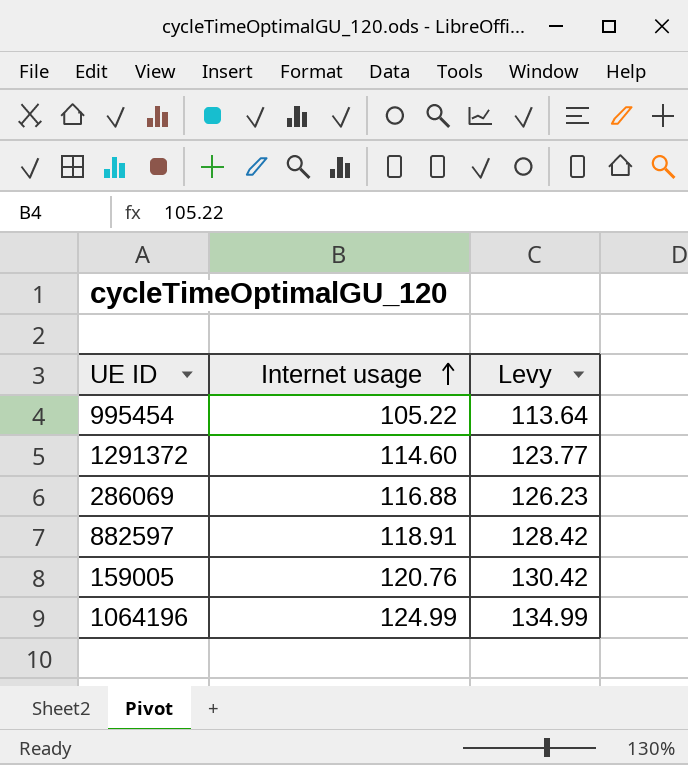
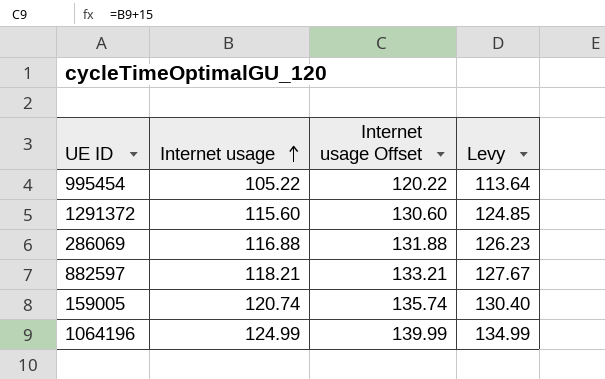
column Internet usage Offset | formula: none -> [Internet usage] + 15
1291372 | Internet usage: 114.60 -> 115.60
1291372 | Levy: 123.77 -> 124.85
882597 | Internet usage: 118.91 -> 118.21
882597 | Levy: 128.42 -> 127.67
159005 | Internet usage: 120.76 -> 120.74
159005 | Levy: 130.42 -> 130.40

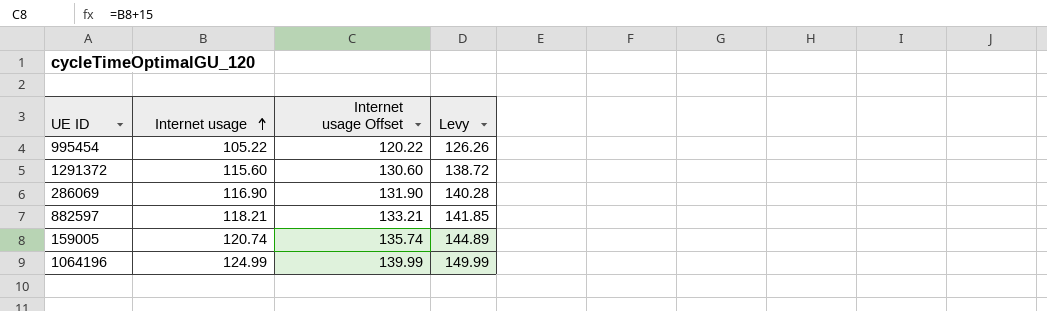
column Levy | formula: [Internet usage] * 1.08 -> [Internet usage] * 1.2
286069 | Internet usage: 116.88 -> 116.90
286069 | Internet usage Offset: 131.88 -> 131.90

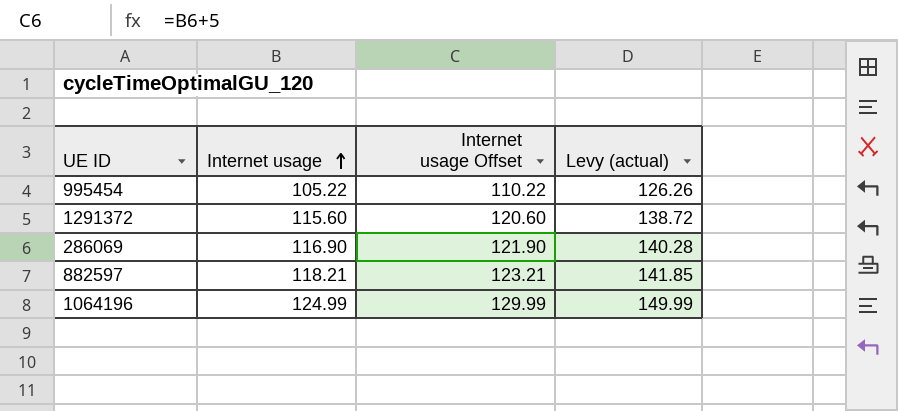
column Internet usage Offset | formula: [Internet usage] + 15 -> [Internet usage] + 5
column name: Levy -> Levy (actual)
row 159005: 120.74 | 135.74 | 144.89 -> none

